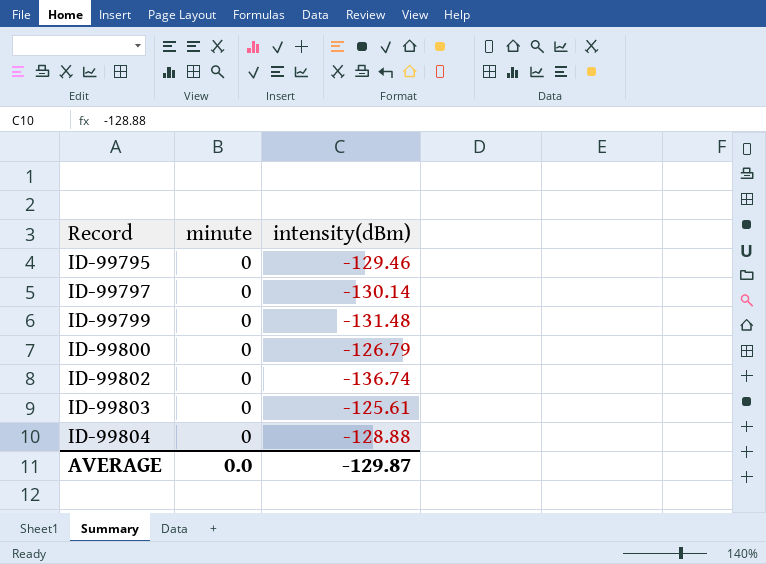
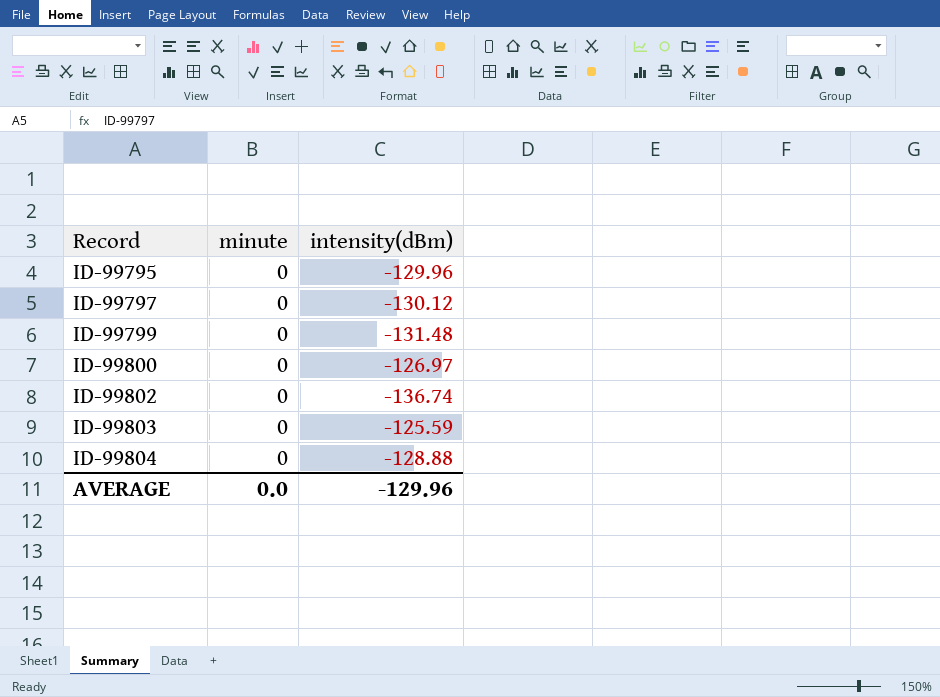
ID-99795 | intensity(dBm): -129.46 -> -129.96
ID-99797 | intensity(dBm): -130.14 -> -130.12
ID-99800 | intensity(dBm): -126.79 -> -126.97
ID-99803 | intensity(dBm): -125.61 -> -125.59
AVERAGE | intensity(dBm): -129.87 -> -129.96

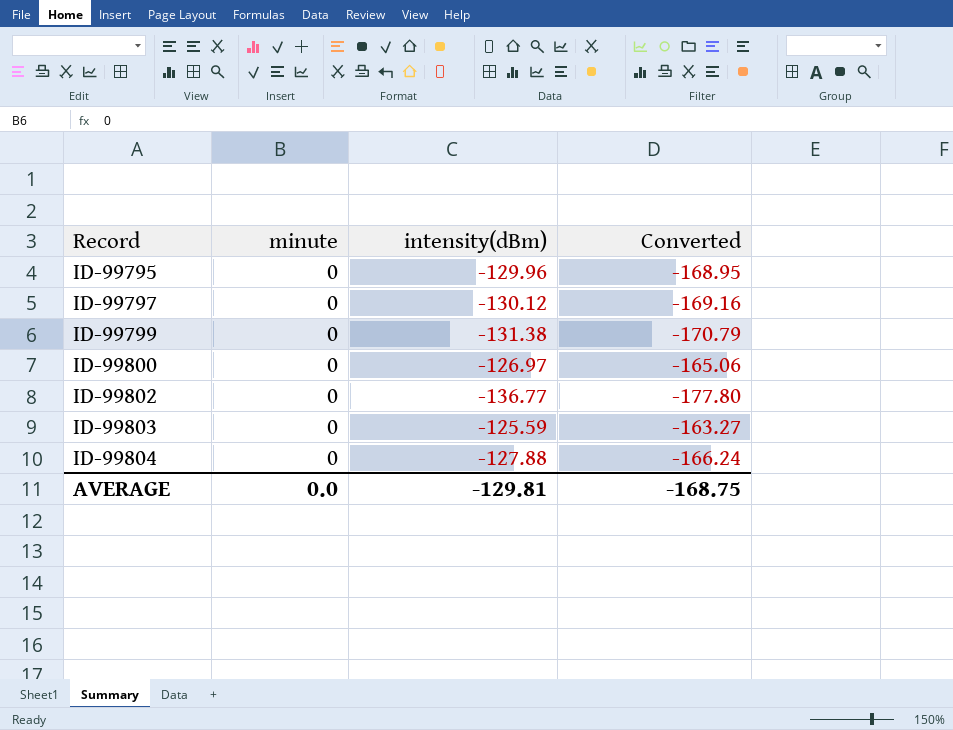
column Converted | formula: none -> [intensity(dBm)] * 1.3
ID-99799 | intensity(dBm): -131.48 -> -131.38
ID-99802 | intensity(dBm): -136.74 -> -136.77
ID-99804 | intensity(dBm): -128.88 -> -127.88
AVERAGE | intensity(dBm): -129.96 -> -129.81

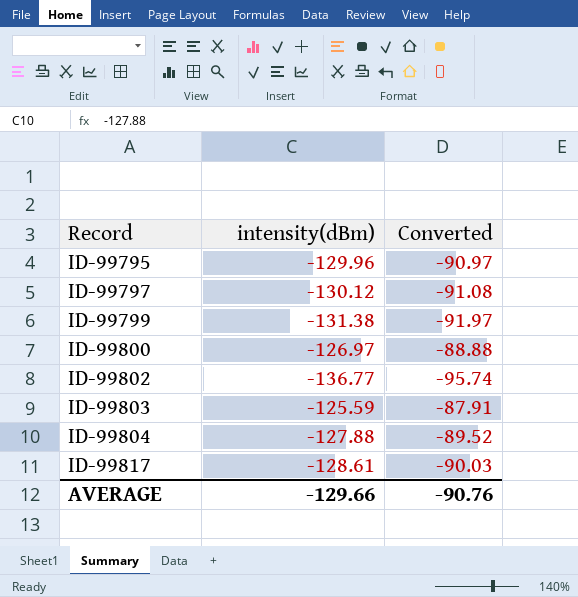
column minute | position: 2 -> none
column Converted | formula: [intensity(dBm)] * 1.3 -> [intensity(dBm)] * 0.7
row ID-99817: none -> -128.61 | -90.03
AVERAGE | intensity(dBm): -129.81 -> -129.66
AVERAGE | Converted: -168.75 -> -90.76

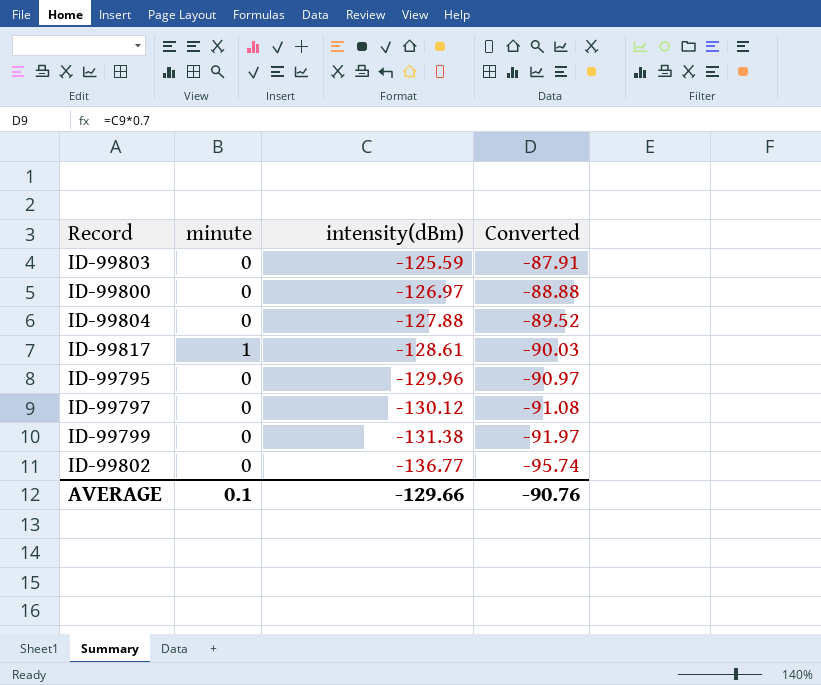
row order: Record ascending -> intensity(dBm) descending
column minute | position: none -> 2

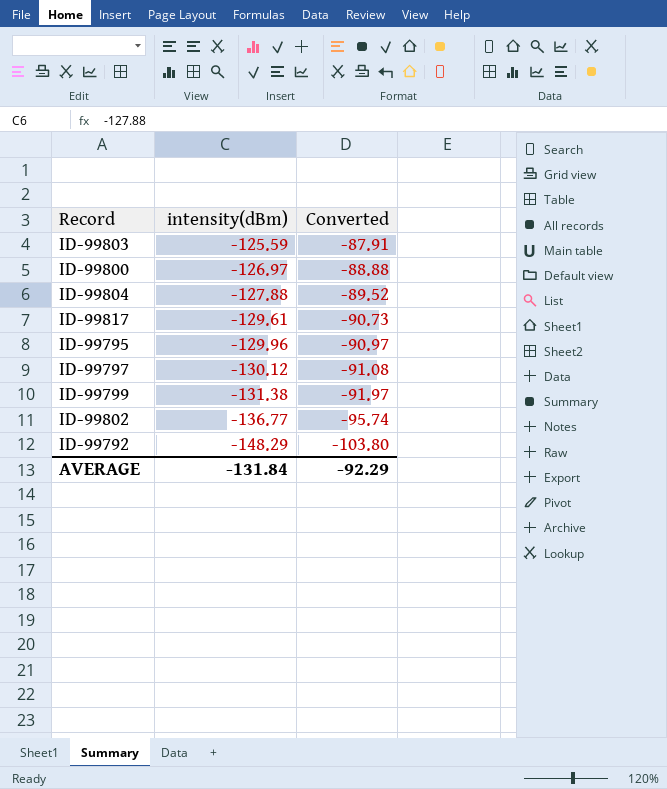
column minute | position: 2 -> none
ID-99817 | intensity(dBm): -128.61 -> -129.61
ID-99817 | Converted: -90.03 -> -90.73
row ID-99792: none -> -148.29 | -103.80
AVERAGE | intensity(dBm): -129.66 -> -131.84
AVERAGE | Converted: -90.76 -> -92.29

